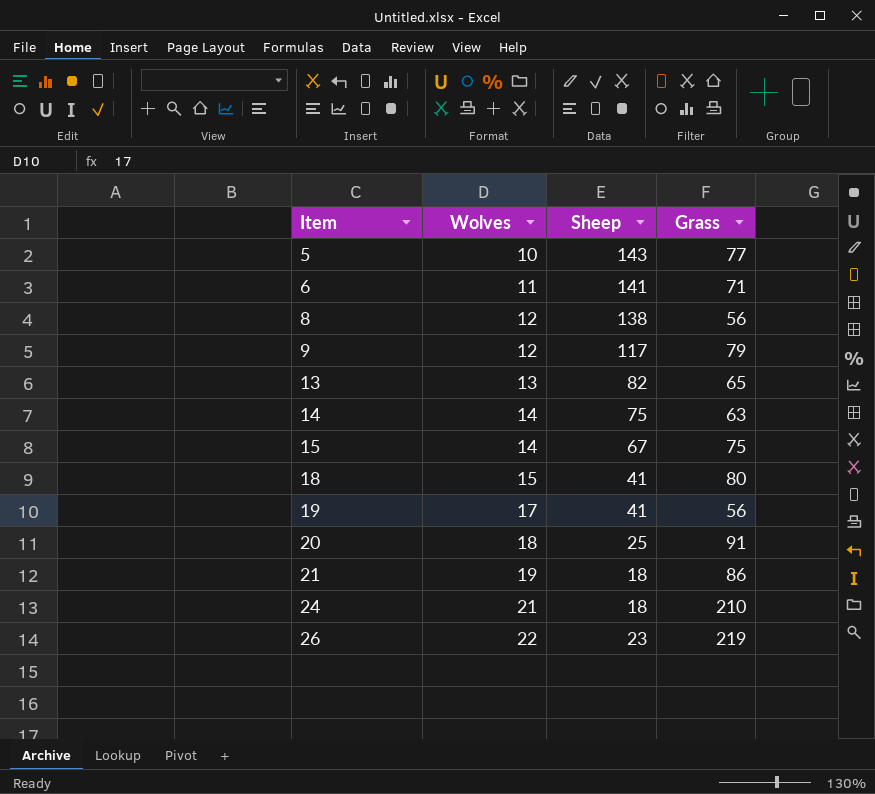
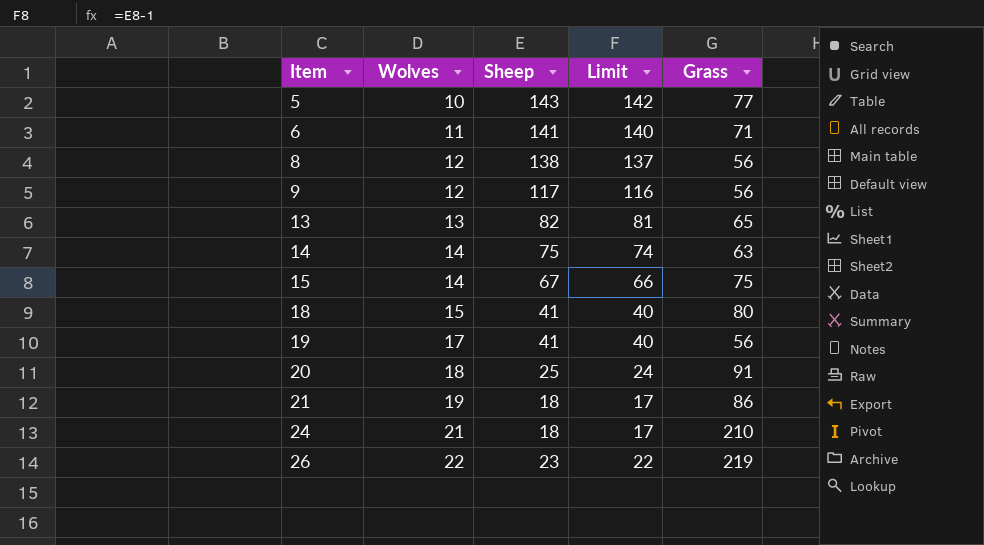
column Limit | formula: none -> [Sheep] - 1
9 | Grass: 79 -> 56

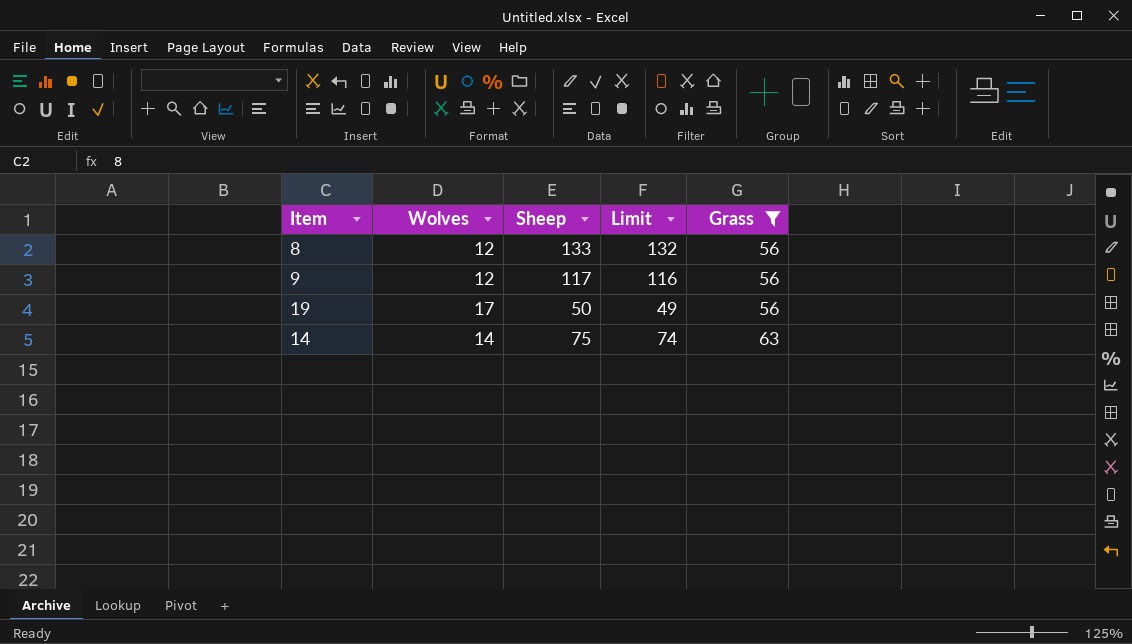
filter: none -> Grass <= 63
row order: Item ascending -> Grass ascending
8 | Sheep: 138 -> 133
8 | Limit: 137 -> 132
19 | Sheep: 41 -> 50
19 | Limit: 40 -> 49

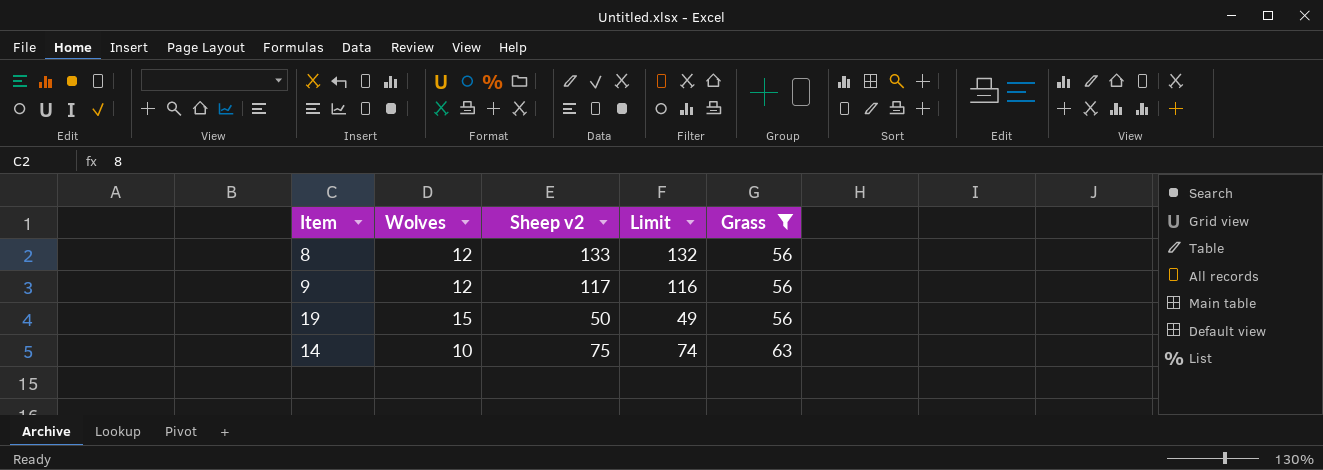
column name: Sheep -> Sheep v2
19 | Wolves: 17 -> 15
14 | Wolves: 14 -> 10

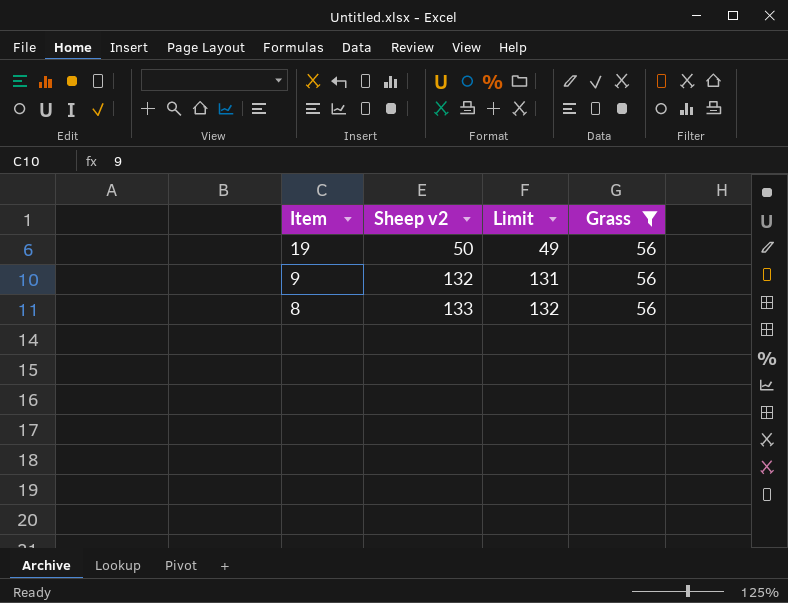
row order: Grass ascending -> Item descending
column Wolves | position: 2 -> none
row 14: 10 | 75 | 74 | 63 -> none
9 | Sheep v2: 117 -> 132
9 | Limit: 116 -> 131

